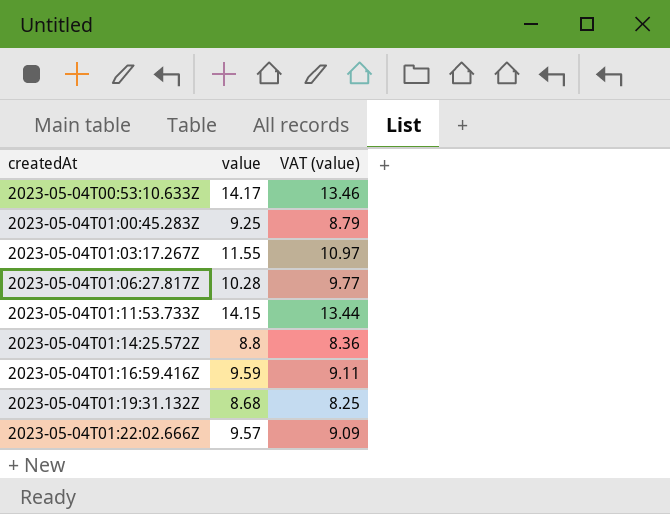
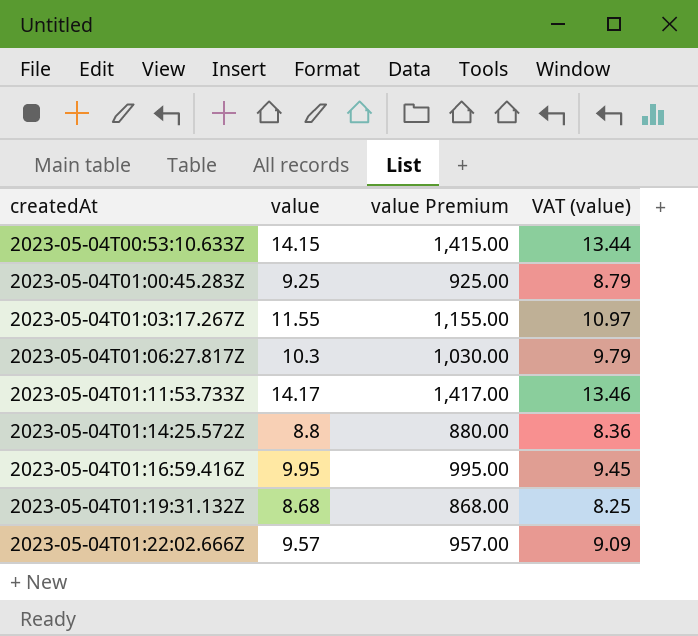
column value Premium | formula: none -> [value] * 100
2023-05-04T00:53:10.633Z | value: 14.17 -> 14.15
2023-05-04T00:53:10.633Z | VAT (value): 13.46 -> 13.44
2023-05-04T01:06:27.817Z | value: 10.28 -> 10.3
2023-05-04T01:06:27.817Z | VAT (value): 9.77 -> 9.79
2023-05-04T01:11:53.733Z | value: 14.15 -> 14.17
2023-05-04T01:11:53.733Z | VAT (value): 13.44 -> 13.46
2023-05-04T01:16:59.416Z | value: 9.59 -> 9.95
2023-05-04T01:16:59.416Z | VAT (value): 9.11 -> 9.45

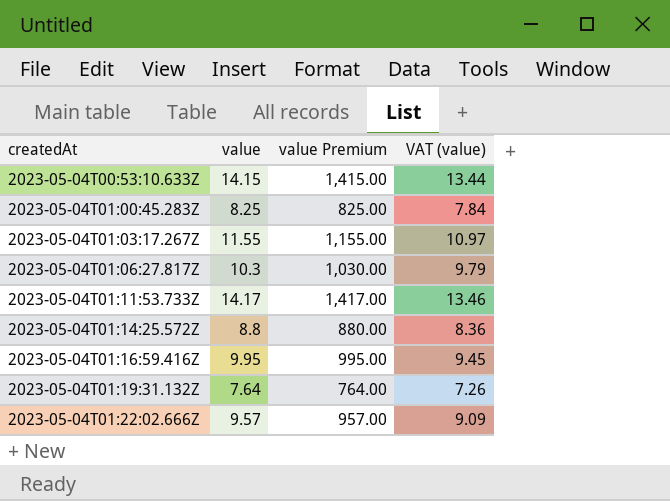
2023-05-04T01:00:45.283Z | value: 9.25 -> 8.25
2023-05-04T01:00:45.283Z | value Premium: 925.00 -> 825.00
2023-05-04T01:00:45.283Z | VAT (value): 8.79 -> 7.84
2023-05-04T01:19:31.132Z | value: 8.68 -> 7.64
2023-05-04T01:19:31.132Z | value Premium: 868.00 -> 764.00
2023-05-04T01:19:31.132Z | VAT (value): 8.25 -> 7.26

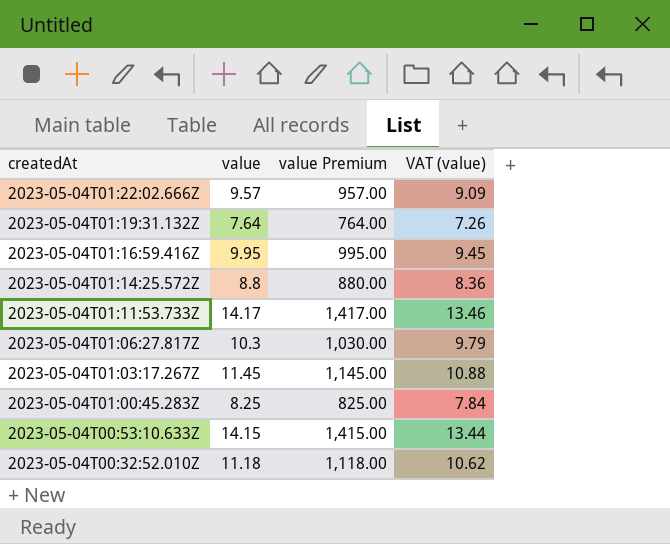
row order: createdAt ascending -> createdAt descending
2023-05-04T01:03:17.267Z | value: 11.55 -> 11.45
2023-05-04T01:03:17.267Z | value Premium: 1,155.00 -> 1,145.00
2023-05-04T01:03:17.267Z | VAT (value): 10.97 -> 10.88
row 2023-05-04T00:32:52.010Z: none -> 11.18 | 1,118.00 | 10.62

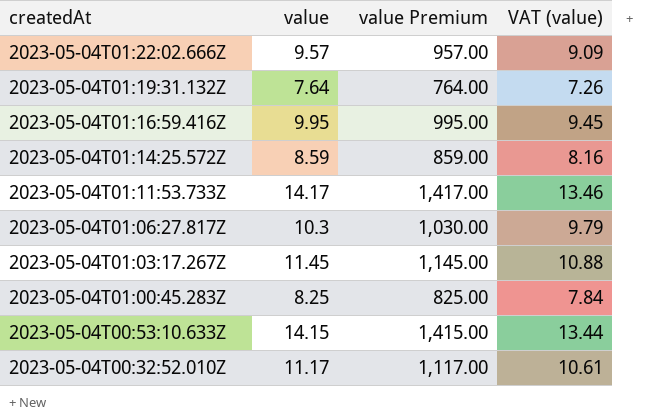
2023-05-04T01:14:25.572Z | value: 8.8 -> 8.59
2023-05-04T01:14:25.572Z | value Premium: 880.00 -> 859.00
2023-05-04T01:14:25.572Z | VAT (value): 8.36 -> 8.16
2023-05-04T00:32:52.010Z | value: 11.18 -> 11.17
2023-05-04T00:32:52.010Z | value Premium: 1,118.00 -> 1,117.00
2023-05-04T00:32:52.010Z | VAT (value): 10.62 -> 10.61

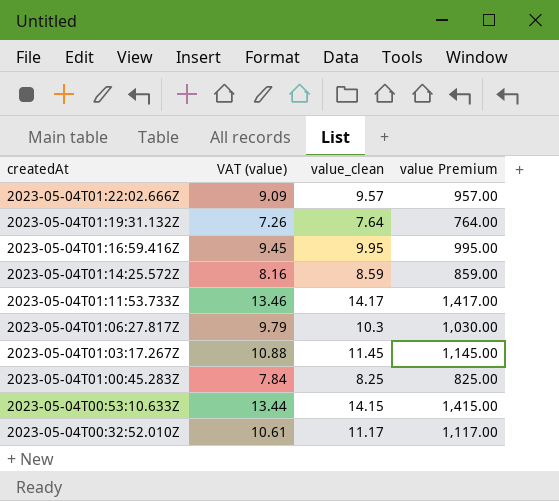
column VAT (value) | position: 4 -> 2
column name: value -> value_clean

